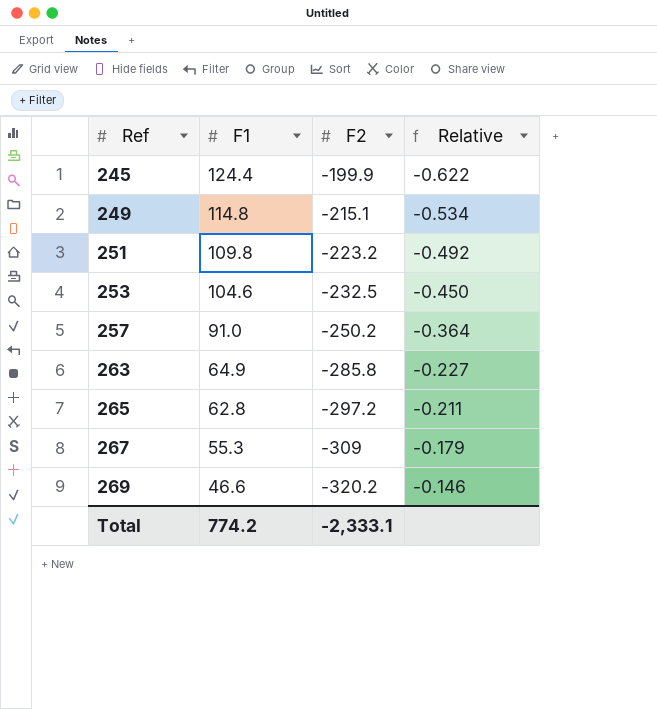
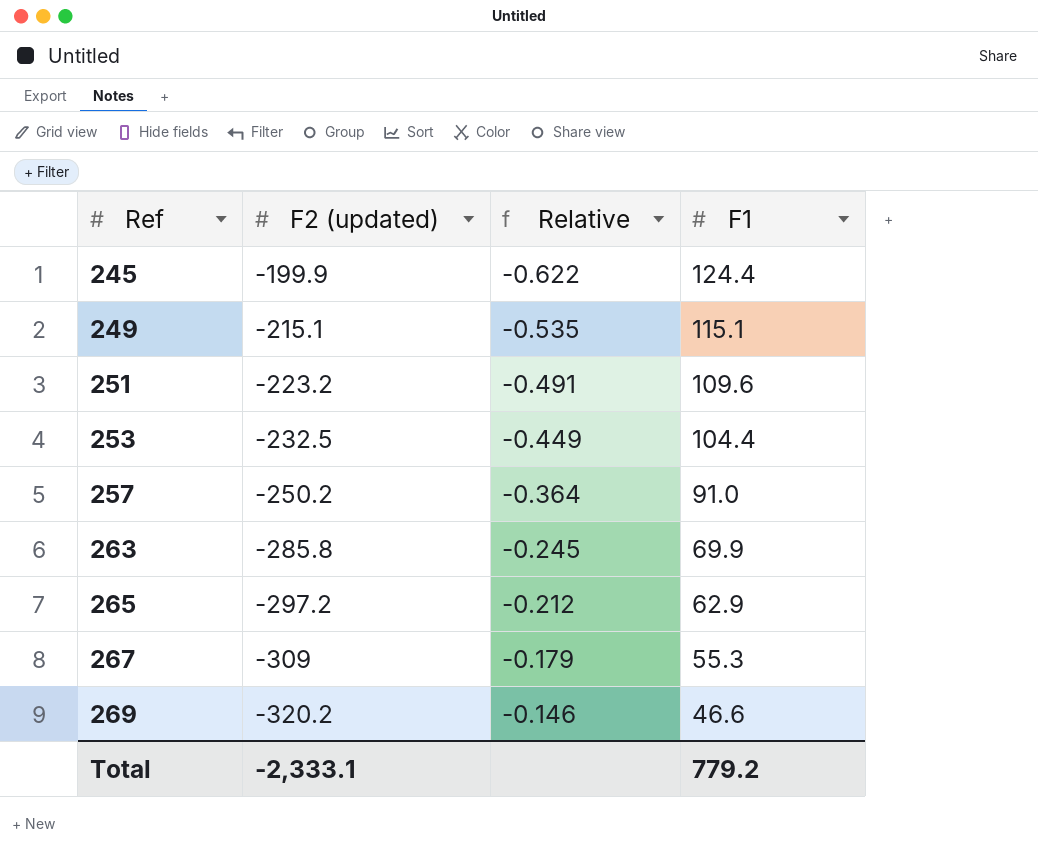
column name: F2 -> F2 (updated)
column F1 | position: 2 -> 4
249 | Relative: -0.534 -> -0.535
249 | F1: 114.8 -> 115.1
251 | Relative: -0.492 -> -0.491
251 | F1: 109.8 -> 109.6
253 | Relative: -0.450 -> -0.449
253 | F1: 104.6 -> 104.4
263 | Relative: -0.227 -> -0.245
263 | F1: 64.9 -> 69.9
265 | Relative: -0.211 -> -0.212
265 | F1: 62.8 -> 62.9
Total | F1: 774.2 -> 779.2

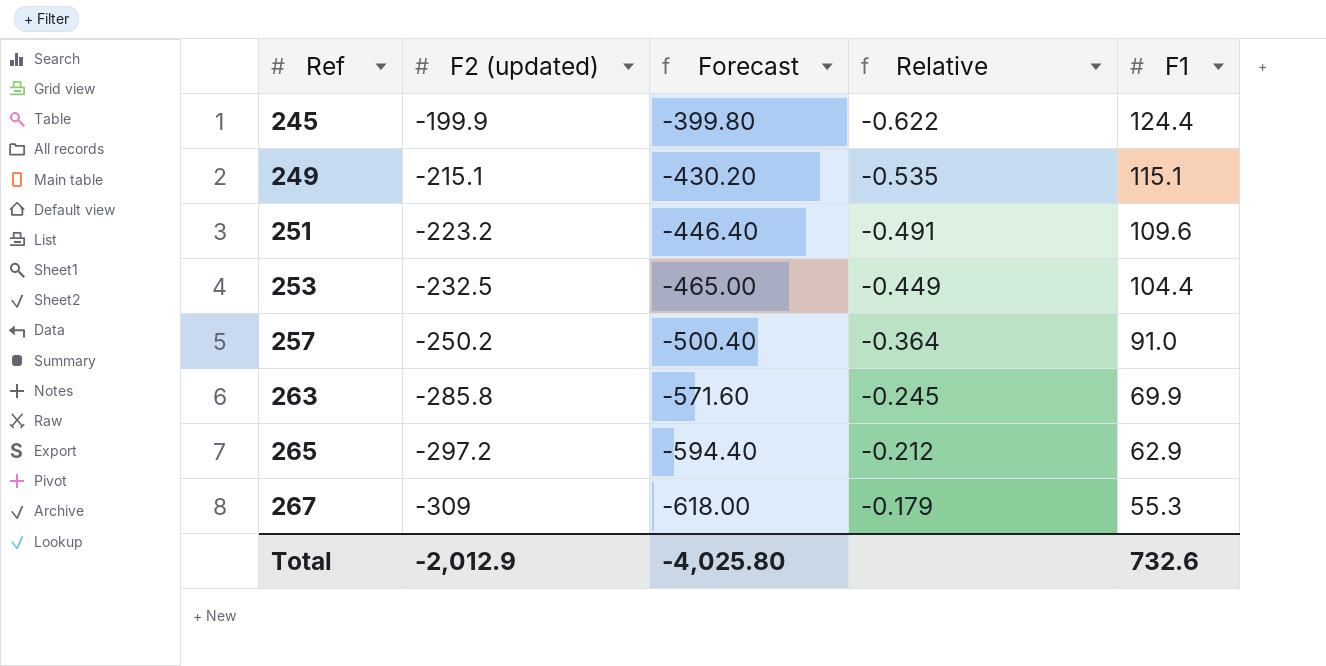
column Forecast | formula: none -> [F2 (updated)] * 2
row 269: -320.2 | -0.146 | 46.6 -> none
Total | F2 (updated): -2,333.1 -> -2,012.9
Total | F1: 779.2 -> 732.6

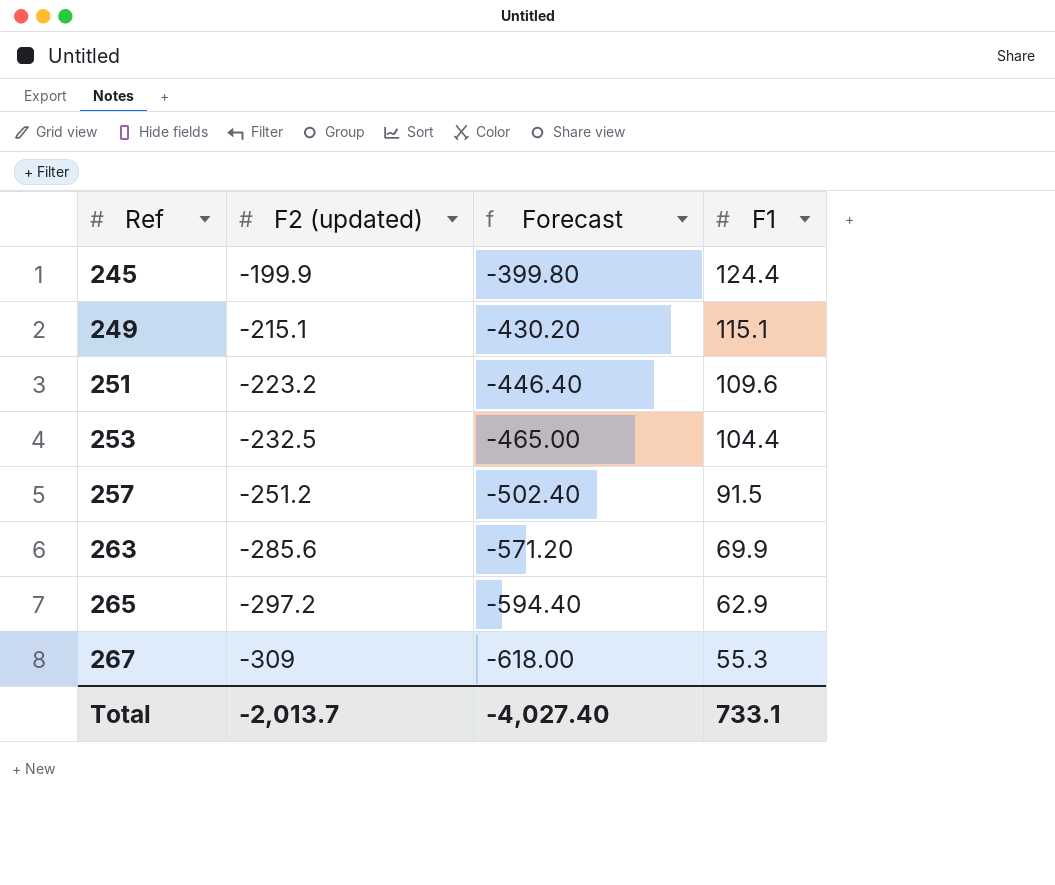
column Relative | formula: [F1] / [F2 (updated)] -> none
257 | F2 (updated): -250.2 -> -251.2
257 | Forecast: -500.40 -> -502.40
257 | F1: 91.0 -> 91.5
263 | F2 (updated): -285.8 -> -285.6
263 | Forecast: -571.60 -> -571.20
Total | F2 (updated): -2,012.9 -> -2,013.7
Total | Forecast: -4,025.80 -> -4,027.40
Total | F1: 732.6 -> 733.1

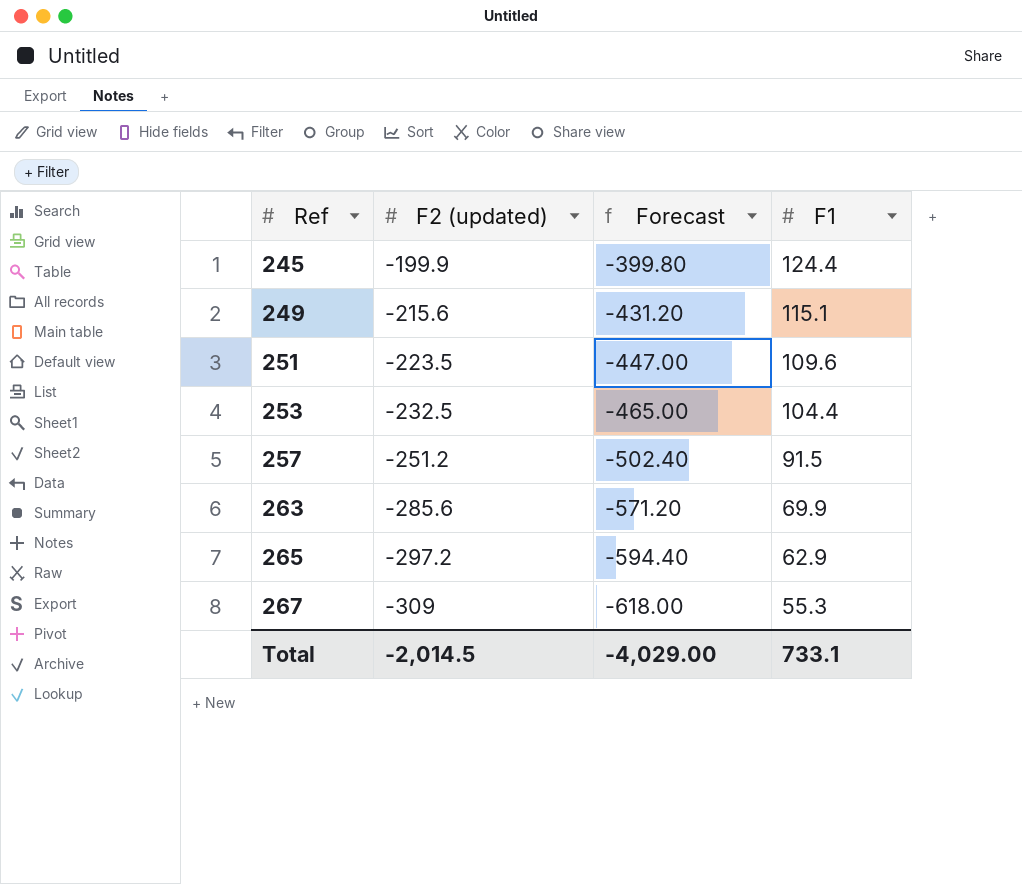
249 | F2 (updated): -215.1 -> -215.6
249 | Forecast: -430.20 -> -431.20
251 | F2 (updated): -223.2 -> -223.5
251 | Forecast: -446.40 -> -447.00
Total | F2 (updated): -2,013.7 -> -2,014.5
Total | Forecast: -4,027.40 -> -4,029.00

